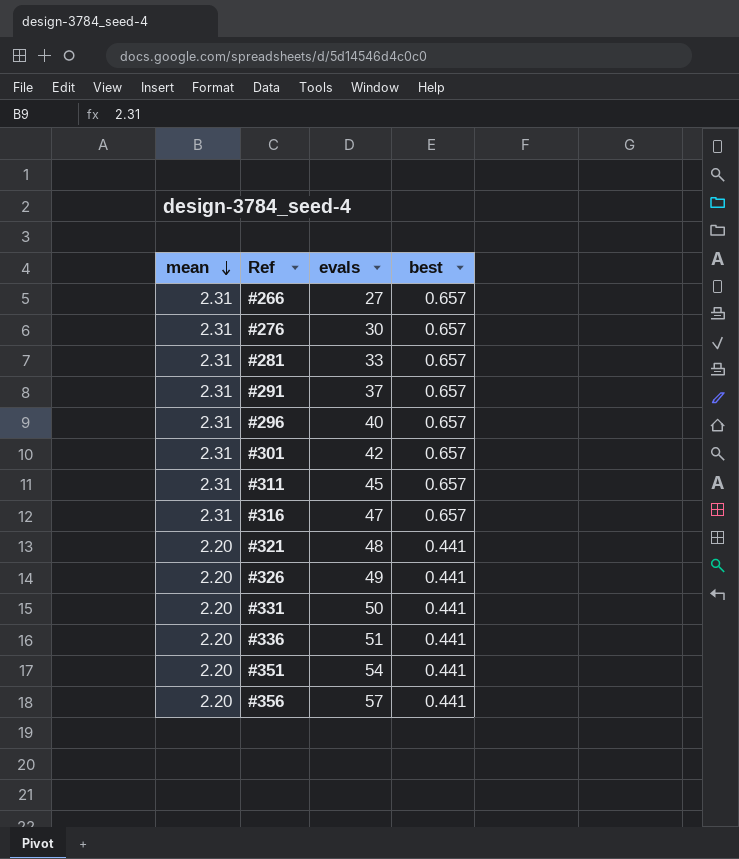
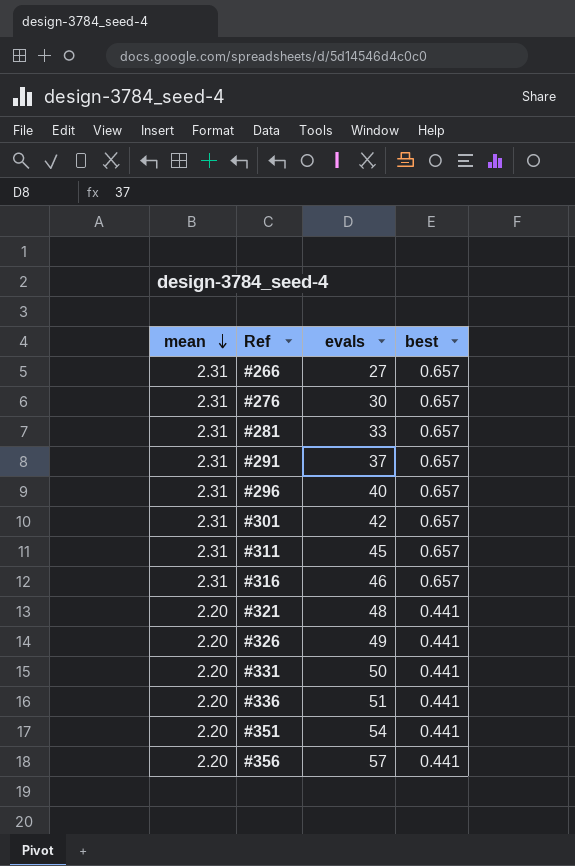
#316 | evals: 47 -> 46

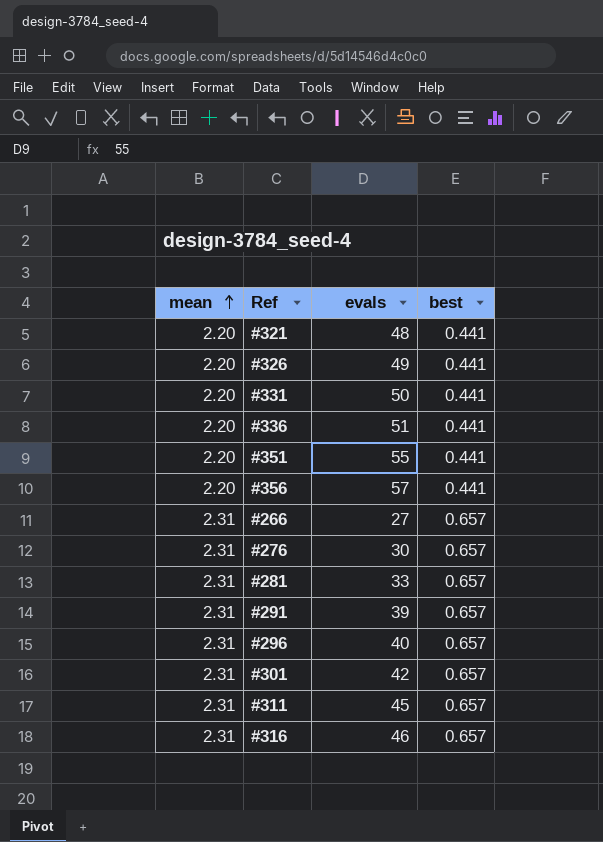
row order: mean descending -> mean ascending
#351 | evals: 54 -> 55
#291 | evals: 37 -> 39

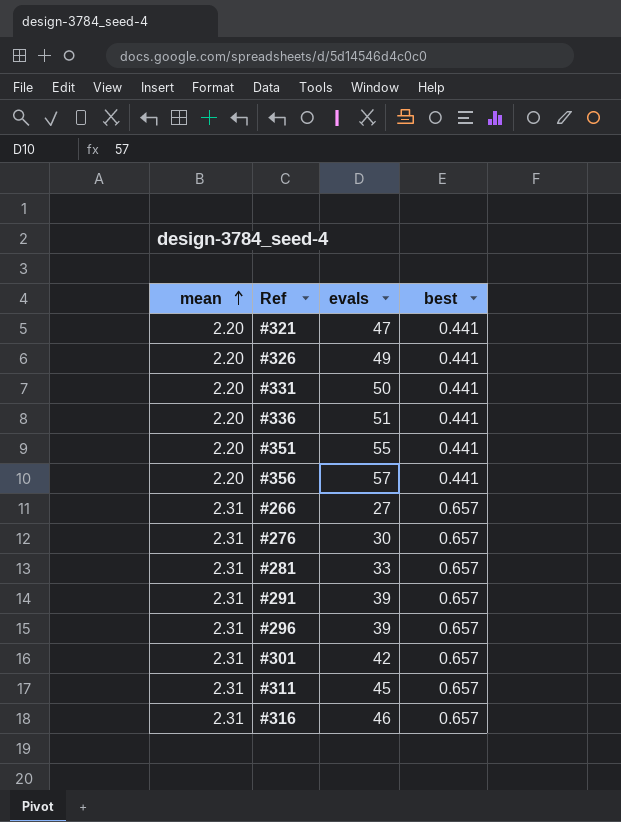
#321 | evals: 48 -> 47
#296 | evals: 40 -> 39

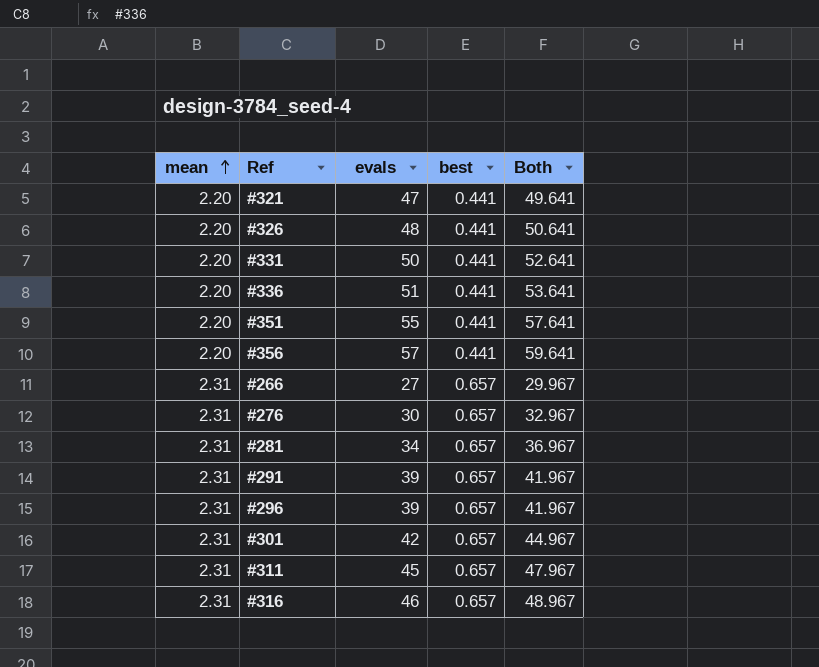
column Both | formula: none -> [mean] + [evals] + [best]
#326 | evals: 49 -> 48
#281 | evals: 33 -> 34

